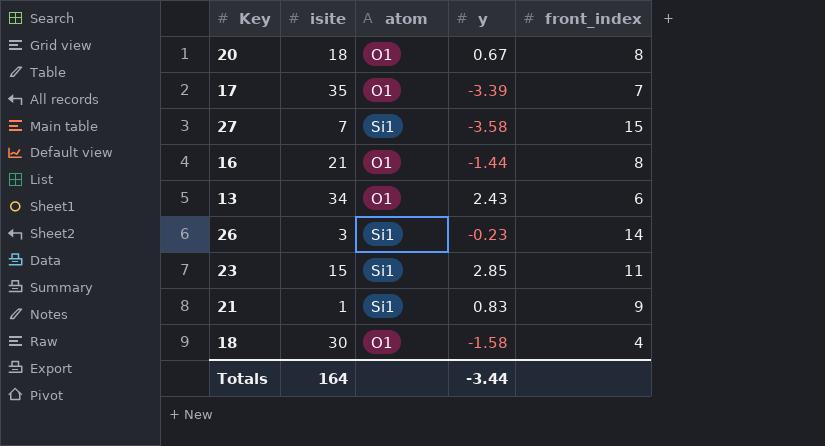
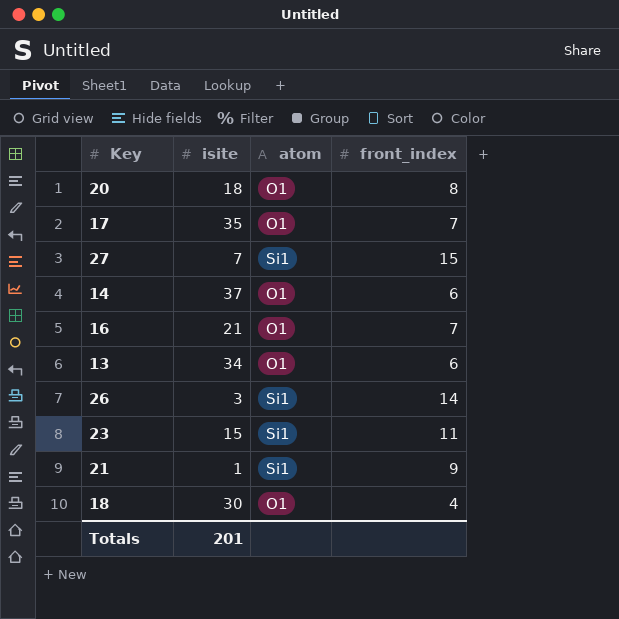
column y | position: 4 -> none
row 14: none -> 37 | O1 | 6
16 | front_index: 8 -> 7
Totals | isite: 164 -> 201

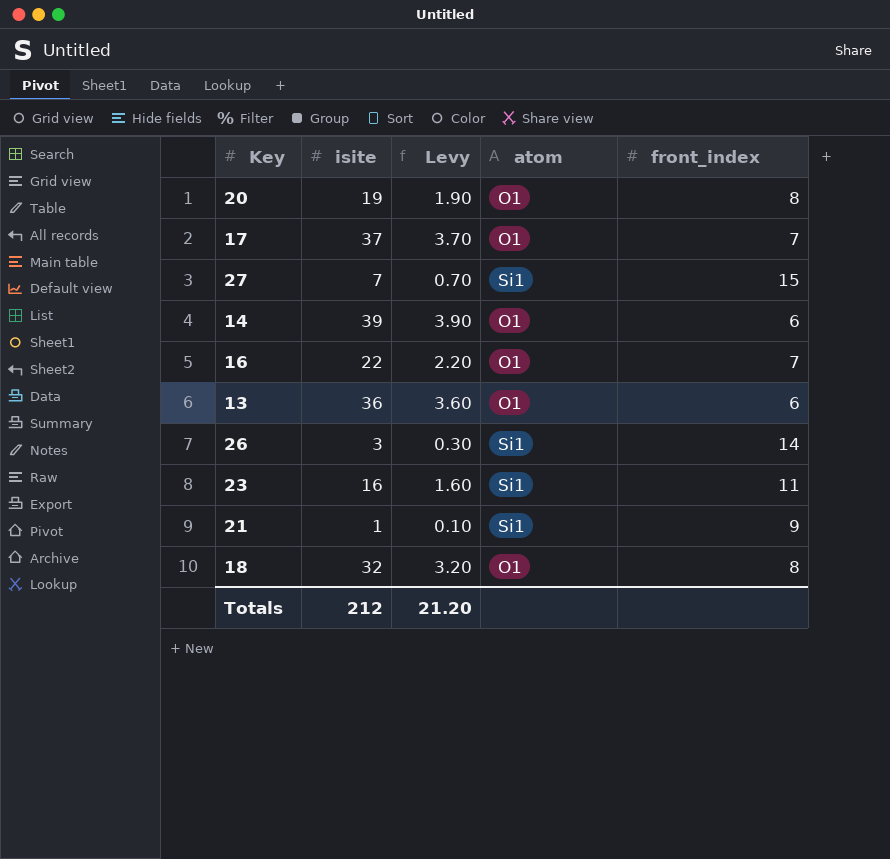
column Levy | formula: none -> [isite] * 0.1
20 | isite: 18 -> 19
17 | isite: 35 -> 37
14 | isite: 37 -> 39
16 | isite: 21 -> 22
13 | isite: 34 -> 36
23 | isite: 15 -> 16
18 | isite: 30 -> 32
18 | front_index: 4 -> 8
Totals | isite: 201 -> 212

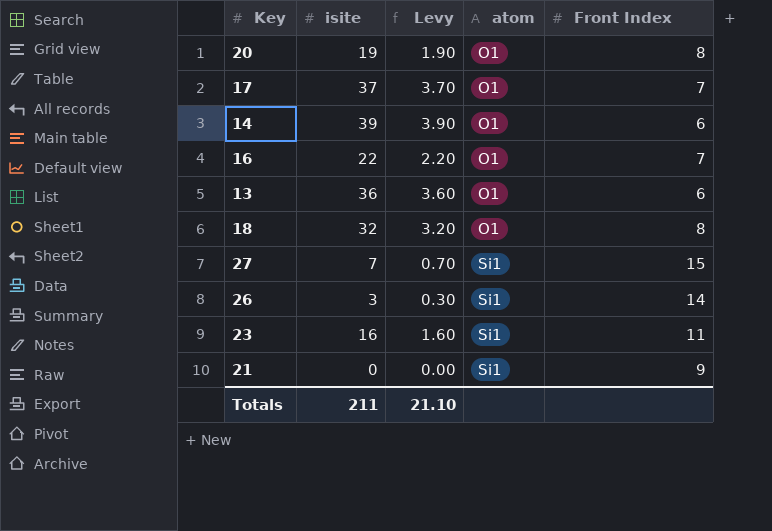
row order: none -> atom ascending
column name: front_index -> Front Index
21 | isite: 1 -> 0
21 | Levy: 0.10 -> 0.00
Totals | isite: 212 -> 211
Totals | Levy: 21.20 -> 21.10

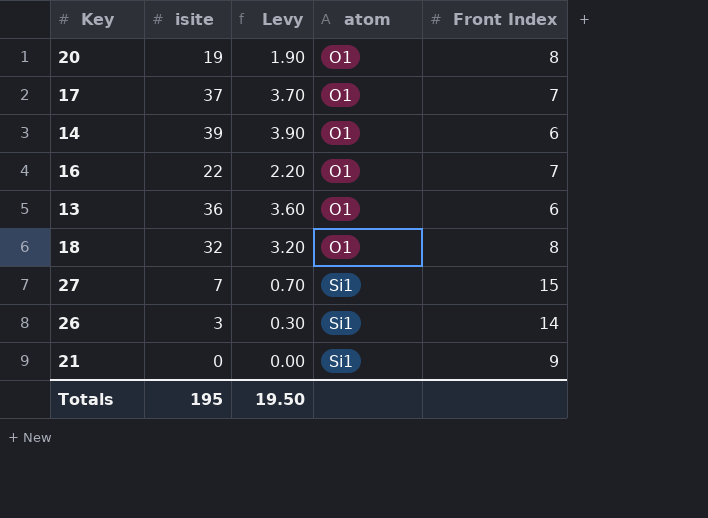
row 23: 16 | 1.60 | Si1 | 11 -> none
Totals | isite: 211 -> 195
Totals | Levy: 21.10 -> 19.50

